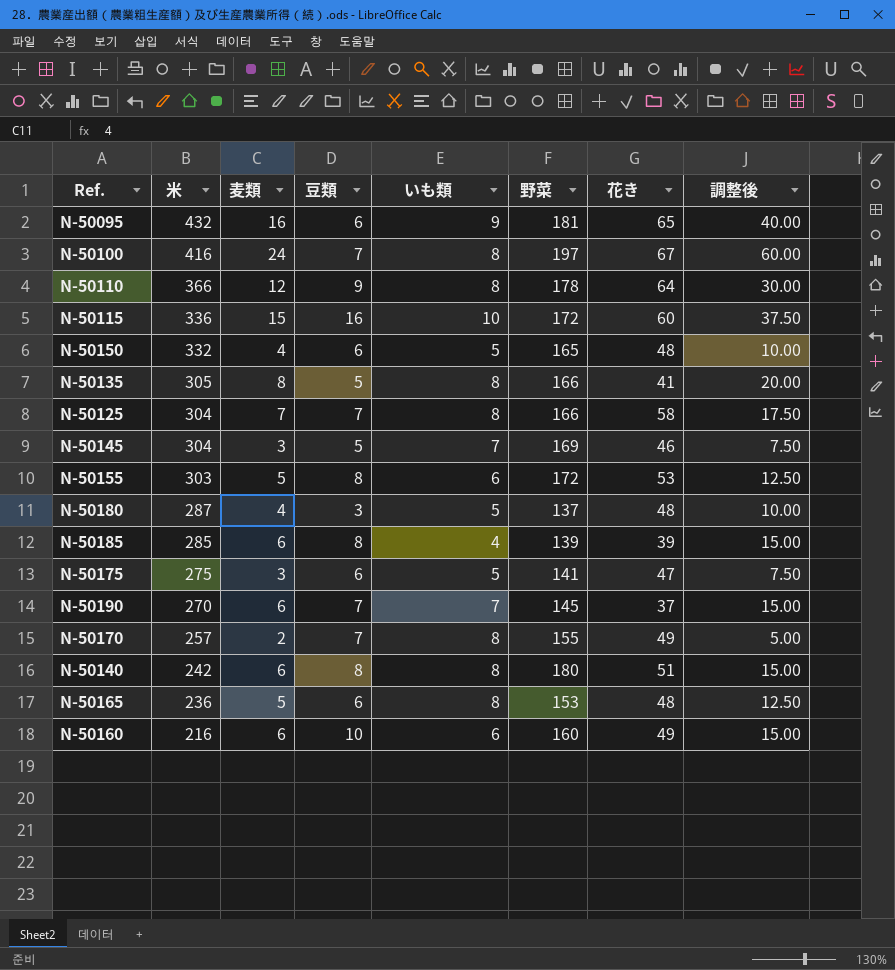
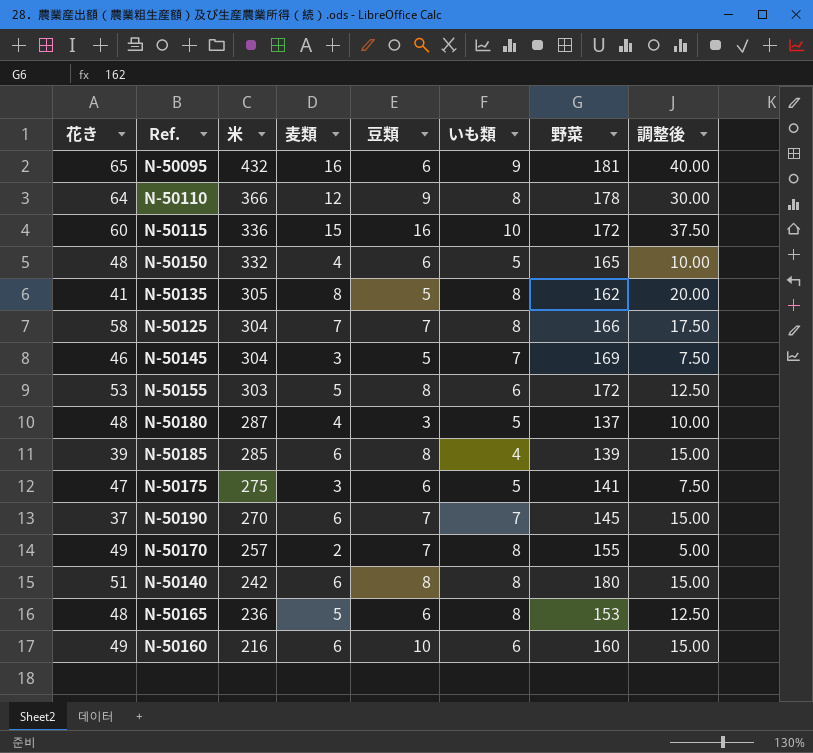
column 花き | position: 7 -> 1
row N-50100: 416 | 24 | 7 | 8 | 197 | 67 | 60.00 -> none
N-50135 | 野菜: 166 -> 162

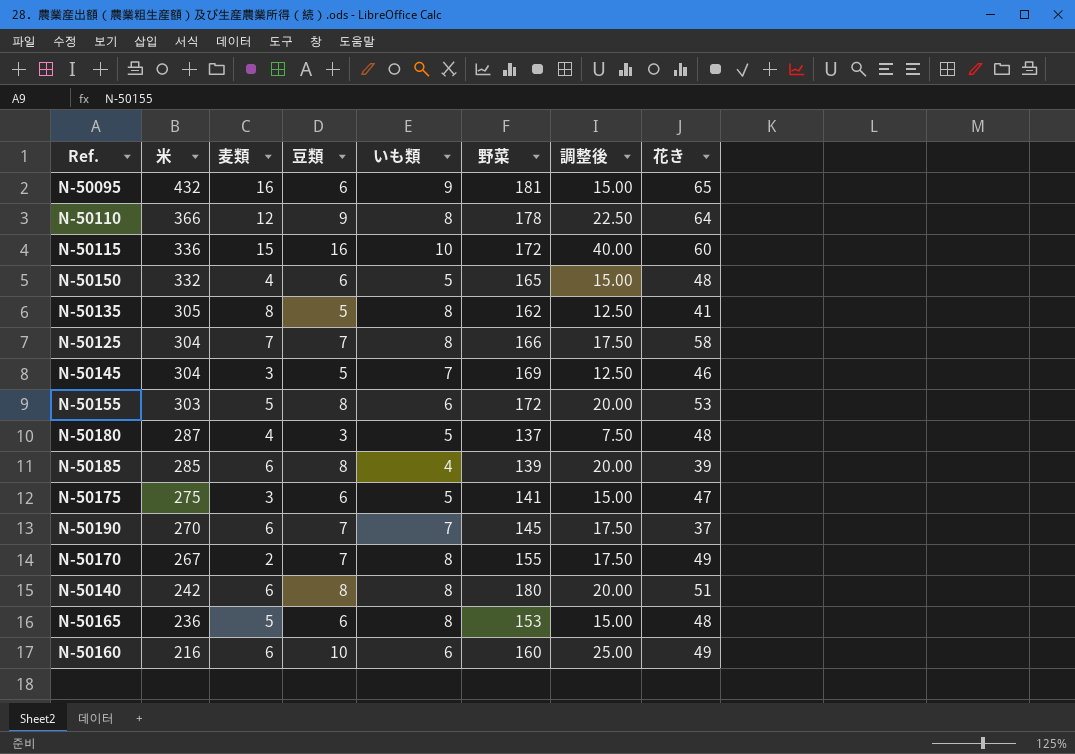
column 調整後 | formula: [麦類] * 2.5 -> [豆類] * 2.5
column 花き | position: 1 -> 8
N-50170 | 米: 257 -> 267

